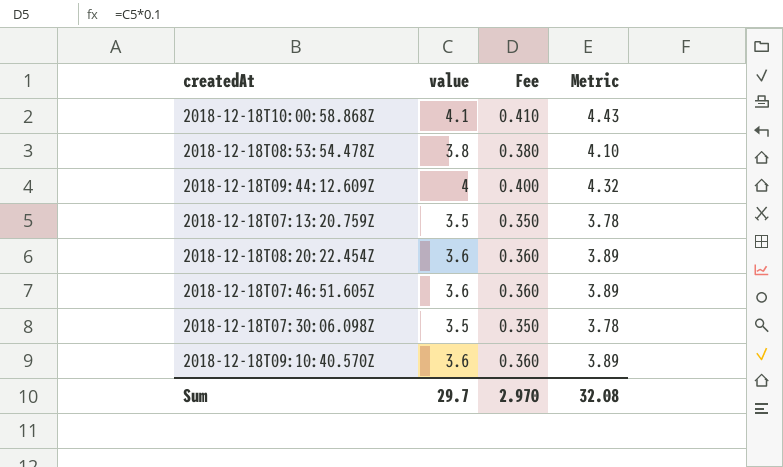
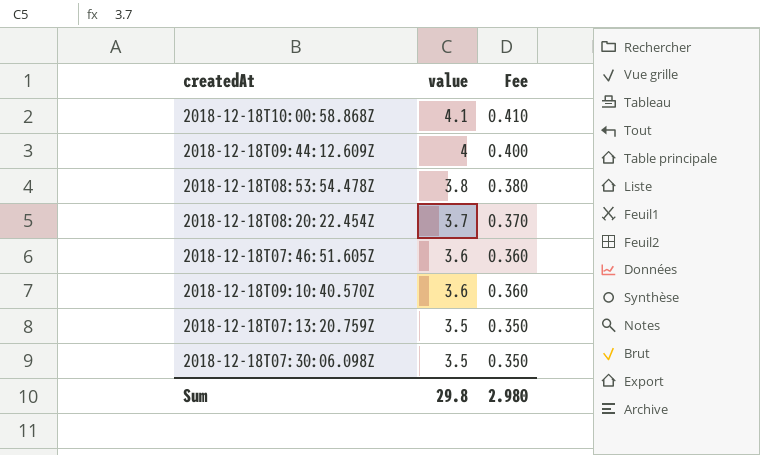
row order: none -> value descending
column Metric | formula: [value] * 1.08 -> none
2018-12-18T08:20:22.454Z | value: 3.6 -> 3.7
2018-12-18T08:20:22.454Z | Fee: 0.360 -> 0.370
Sum | value: 29.7 -> 29.8
Sum | Fee: 2.970 -> 2.980

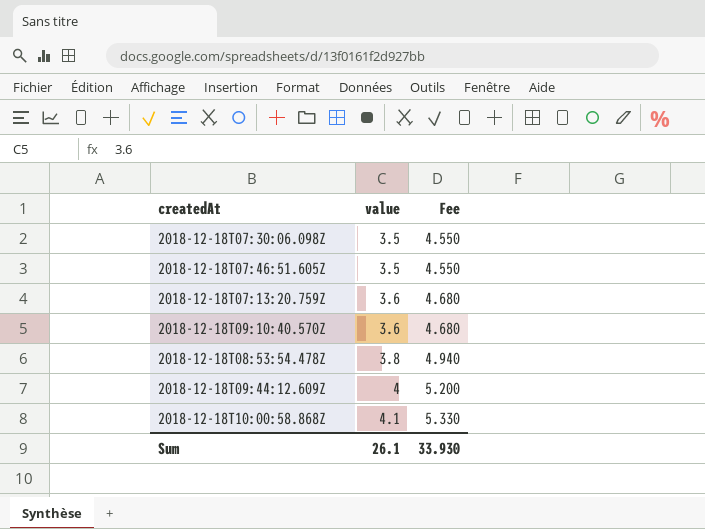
row order: value descending -> value ascending
column Fee | formula: [value] * 0.1 -> [value] * 1.3
row 2018-12-18T08:20:22.454Z: 3.7 | 0.370 -> none
2018-12-18T07:46:51.605Z | value: 3.6 -> 3.5
2018-12-18T07:13:20.759Z | value: 3.5 -> 3.6
Sum | value: 29.8 -> 26.1
Sum | Fee: 2.980 -> 33.930

